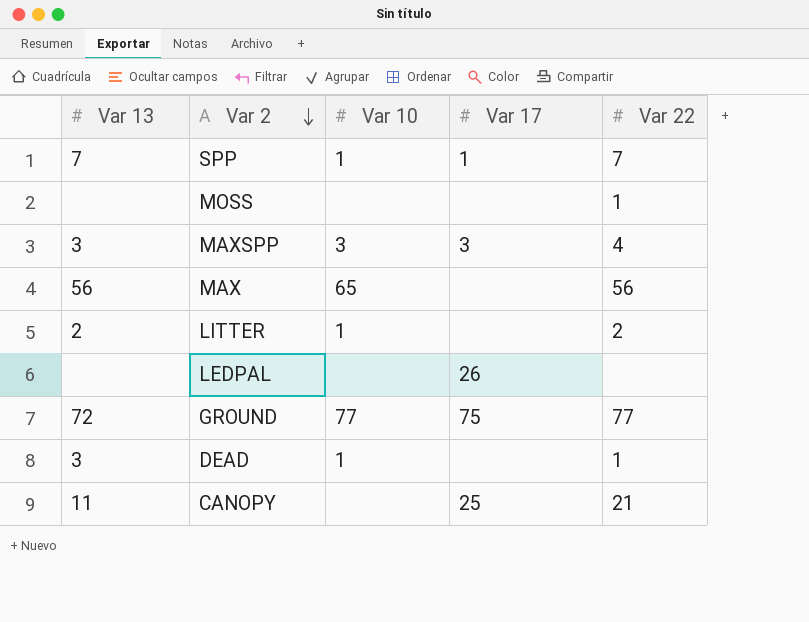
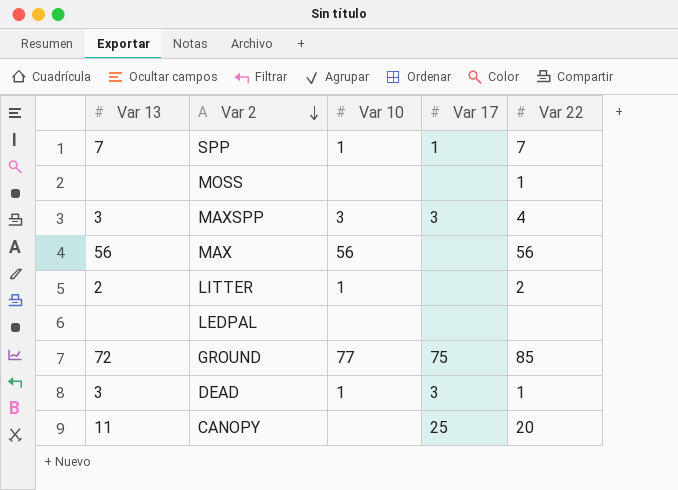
MAX | Var 10: 65 -> 56
LEDPAL | Var 17: 26 -> none
GROUND | Var 22: 77 -> 85
DEAD | Var 17: none -> 3
CANOPY | Var 22: 21 -> 20

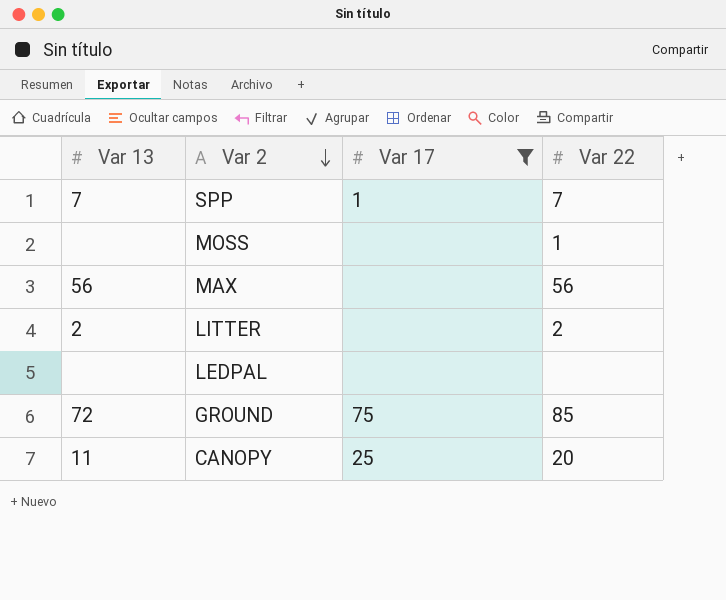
filter: none -> Var 17 != 3
column Var 10 | position: 3 -> none

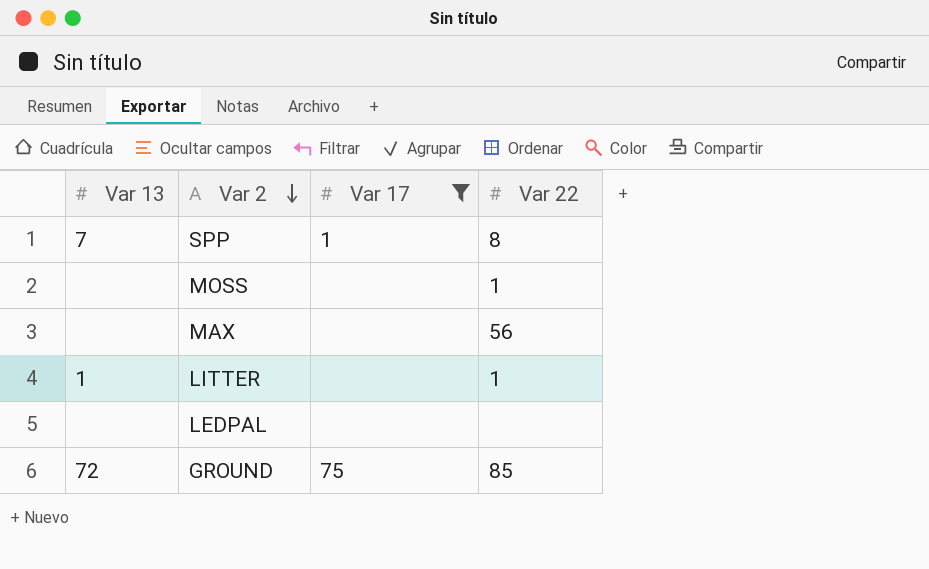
row CANOPY: 11 | 25 | 20 -> none
SPP | Var 22: 7 -> 8
MAX | Var 13: 56 -> none
LITTER | Var 13: 2 -> 1
LITTER | Var 22: 2 -> 1

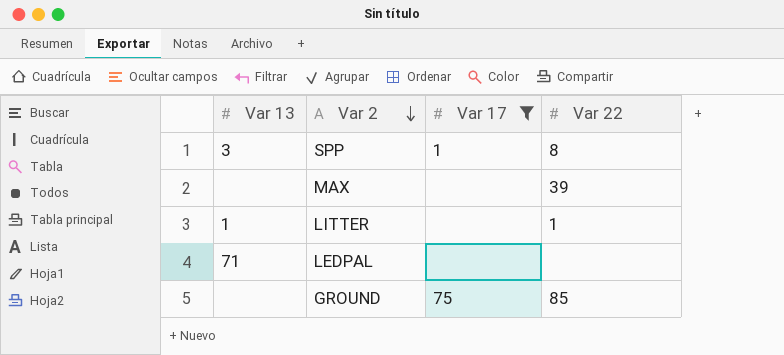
row MOSS: none | none | 1 -> none
SPP | Var 13: 7 -> 3
MAX | Var 22: 56 -> 39
LEDPAL | Var 13: none -> 71
GROUND | Var 13: 72 -> none

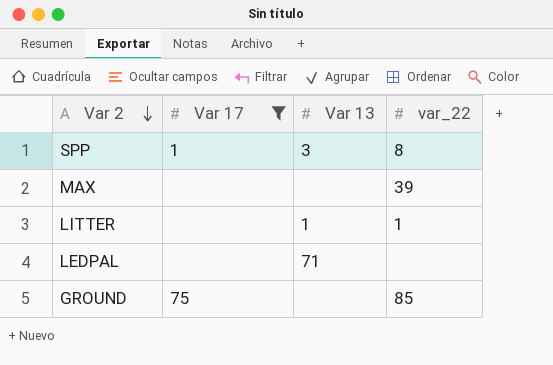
column Var 13 | position: 1 -> 3
column name: Var 22 -> var_22

